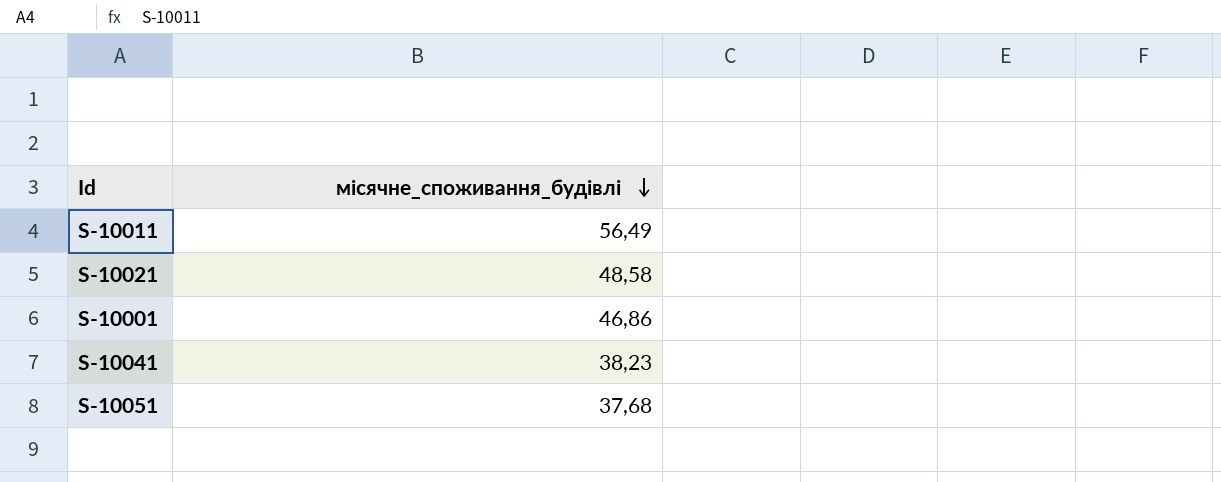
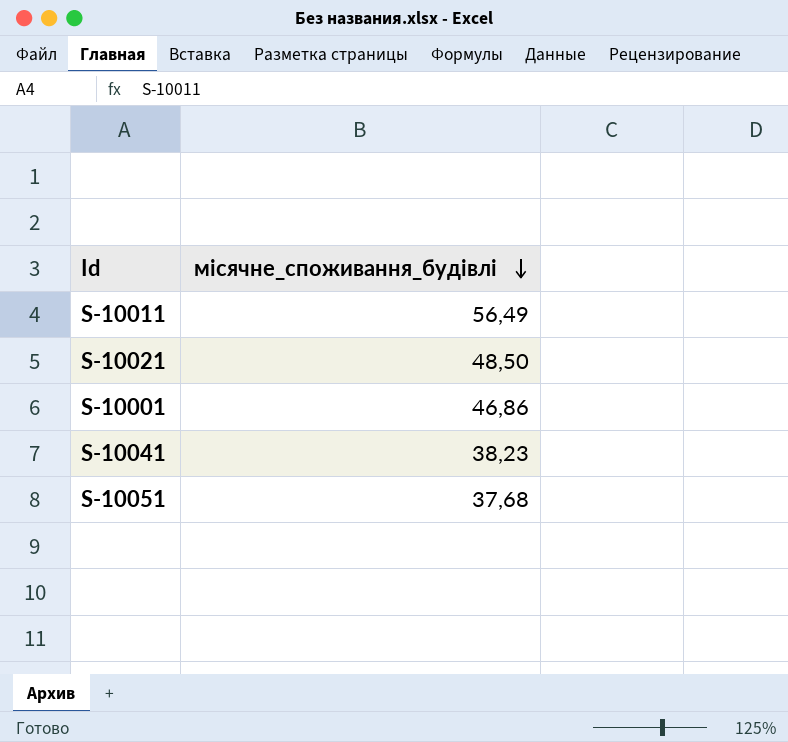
S-10021 | місячне_споживання_будівлі: 48,58 -> 48,50

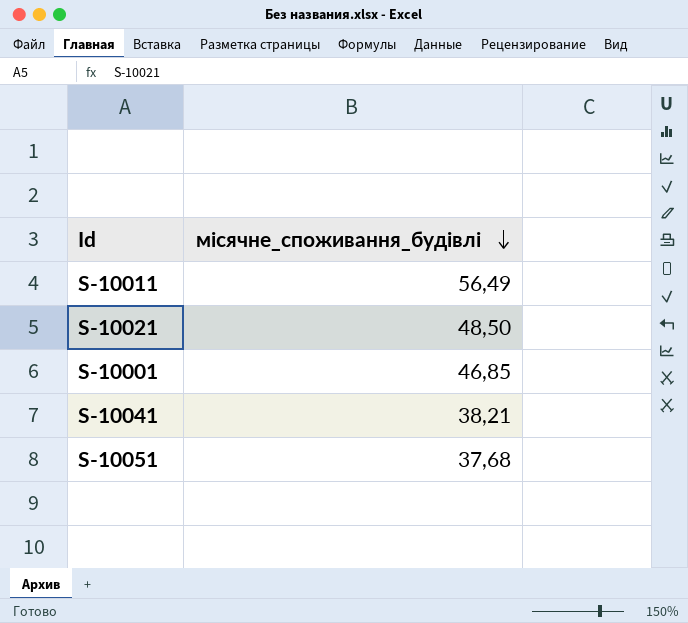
S-10001 | місячне_споживання_будівлі: 46,86 -> 46,85
S-10041 | місячне_споживання_будівлі: 38,23 -> 38,21

